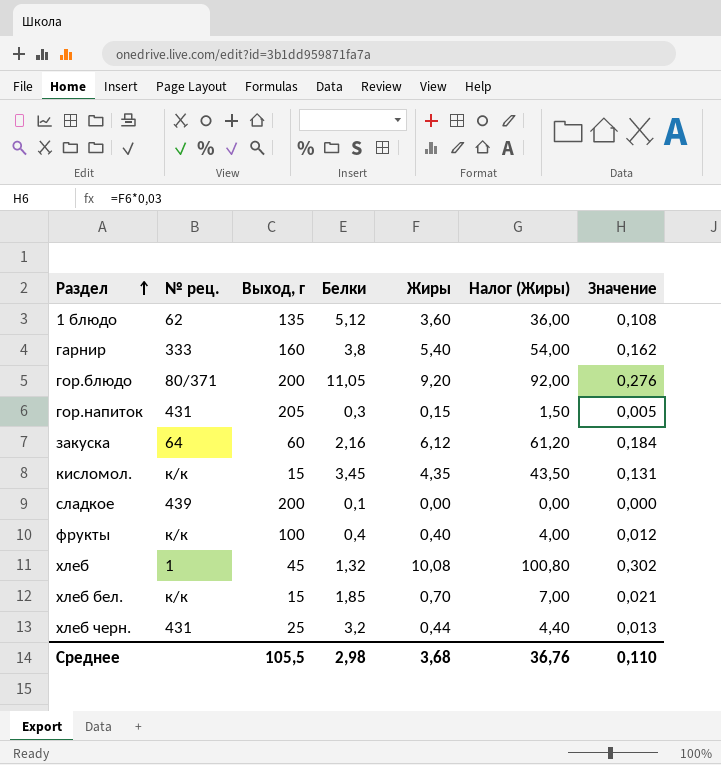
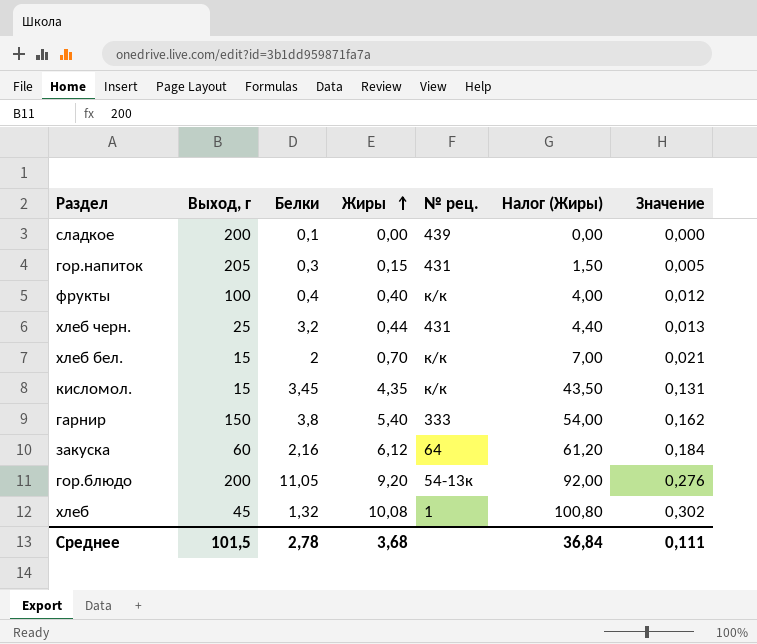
row order: Раздел ascending -> Жиры ascending
column № рец. | position: 2 -> 5
row 1 блюдо: 62 | 135 | 5,12 | 3,60 | 36,00 | 0,108 -> none
хлеб бел. | Белки: 1,85 -> 2
гарнир | Выход, г: 160 -> 150
гор.блюдо | № рец.: 80/371 -> 54-13к
Среднее | Выход, г: 105,5 -> 101,5
Среднее | Белки: 2,98 -> 2,78
Среднее | Налог (Жиры): 36,76 -> 36,84
Среднее | Значение: 0,110 -> 0,111

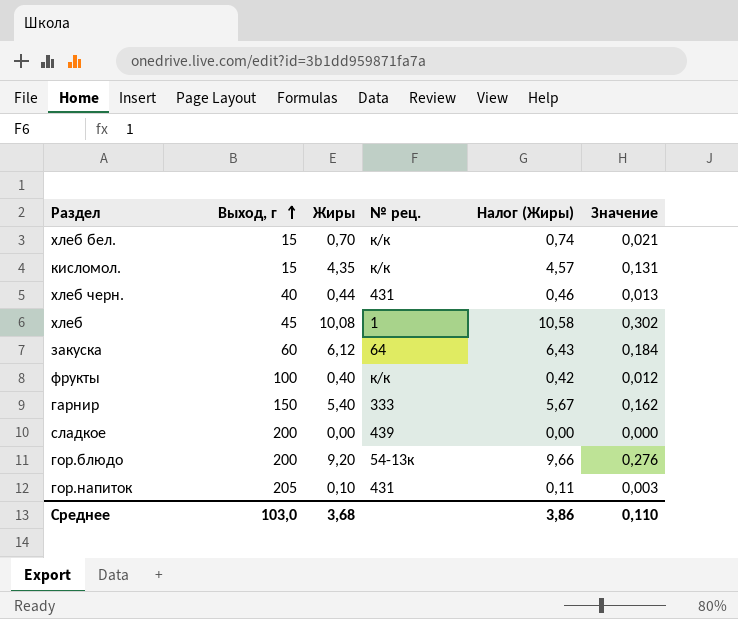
row order: Жиры ascending -> Выход, г ascending
column Белки | position: 3 -> none
column Налог (Жиры) | formula: [Жиры] * 10 -> [Жиры] * 1,05
хлеб черн. | Выход, г: 25 -> 40
гор.напиток | Жиры: 0,15 -> 0,10
гор.напиток | Значение: 0,005 -> 0,003
Среднее | Выход, г: 101,5 -> 103,0
Среднее | Налог (Жиры): 36,84 -> 3,86
Среднее | Значение: 0,111 -> 0,110

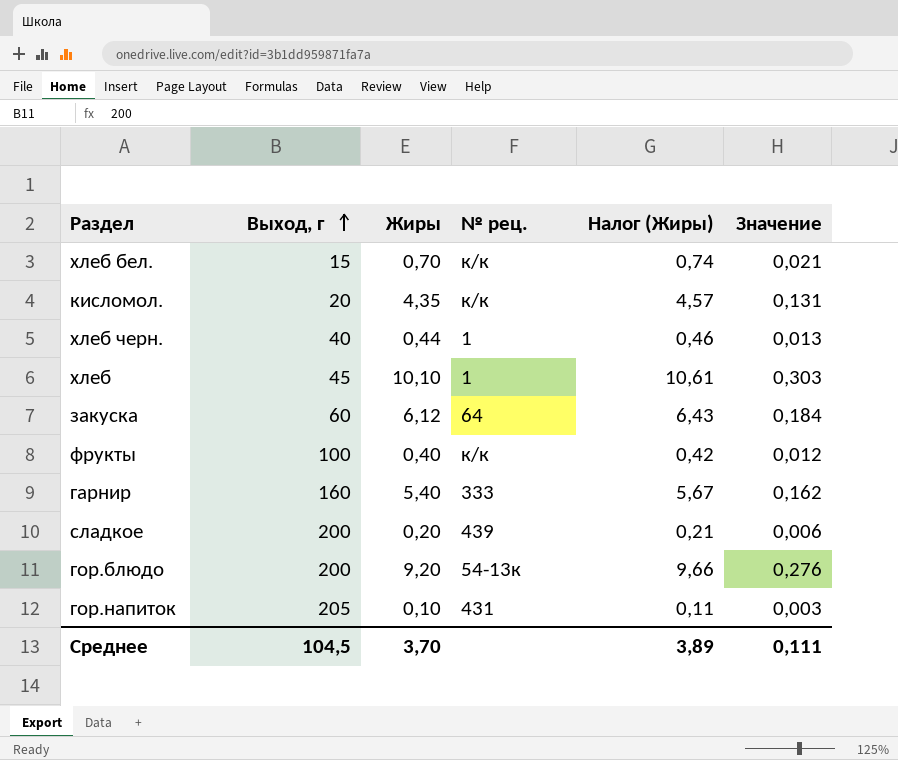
кисломол. | Выход, г: 15 -> 20
хлеб черн. | № рец.: 431 -> 1
хлеб | Жиры: 10,08 -> 10,10
хлеб | Налог (Жиры): 10,58 -> 10,61
хлеб | Значение: 0,302 -> 0,303
гарнир | Выход, г: 150 -> 160
сладкое | Жиры: 0,00 -> 0,20
сладкое | Налог (Жиры): 0,00 -> 0,21
сладкое | Значение: 0,000 -> 0,006
Среднее | Выход, г: 103,0 -> 104,5
Среднее | Жиры: 3,68 -> 3,70
Среднее | Налог (Жиры): 3,86 -> 3,89
Среднее | Значение: 0,110 -> 0,111

